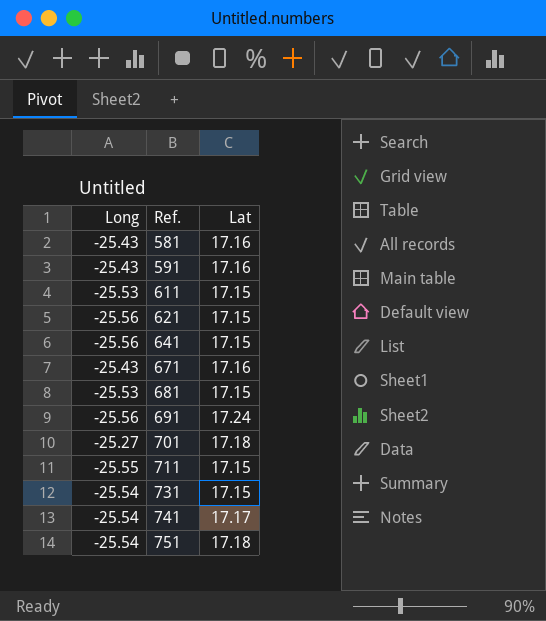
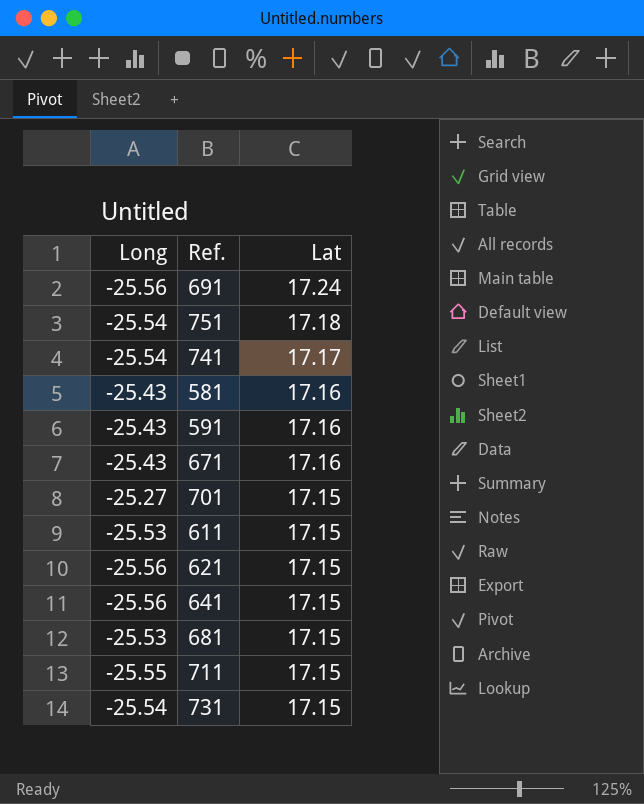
row order: Ref. ascending -> Lat descending
701 | Lat: 17.18 -> 17.15

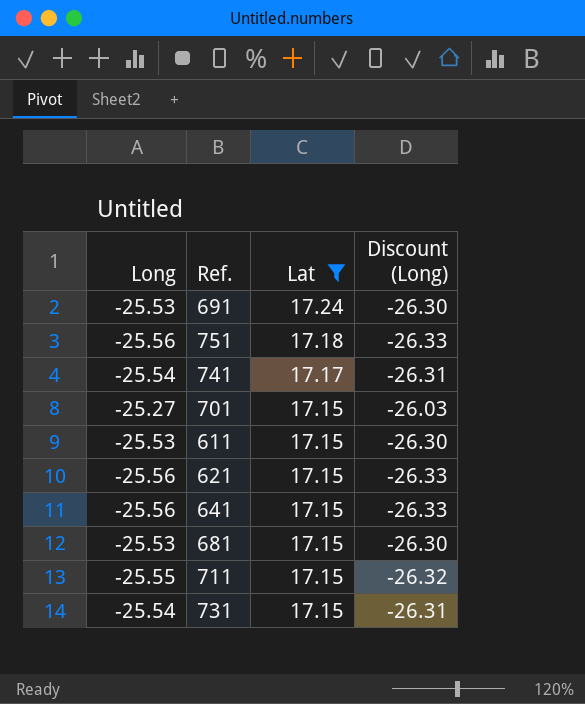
filter: none -> Lat != 17.16
column Discount (Long) | formula: none -> [Long] * 1.03
691 | Long: -25.56 -> -25.53
751 | Long: -25.54 -> -25.56

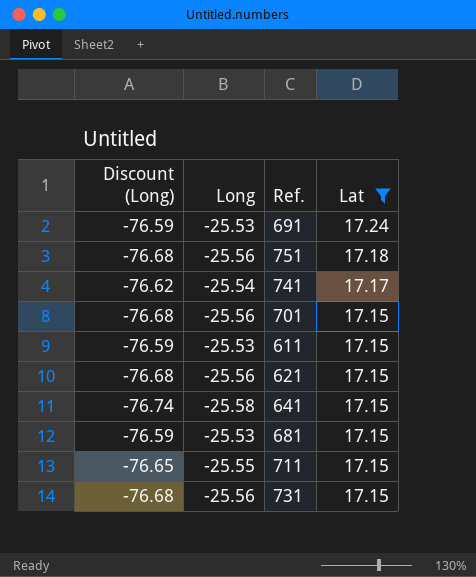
column Discount (Long) | formula: [Long] * 1.03 -> [Long] * 3
column Discount (Long) | position: 4 -> 1
701 | Long: -25.27 -> -25.56
641 | Long: -25.56 -> -25.58
731 | Long: -25.54 -> -25.56

